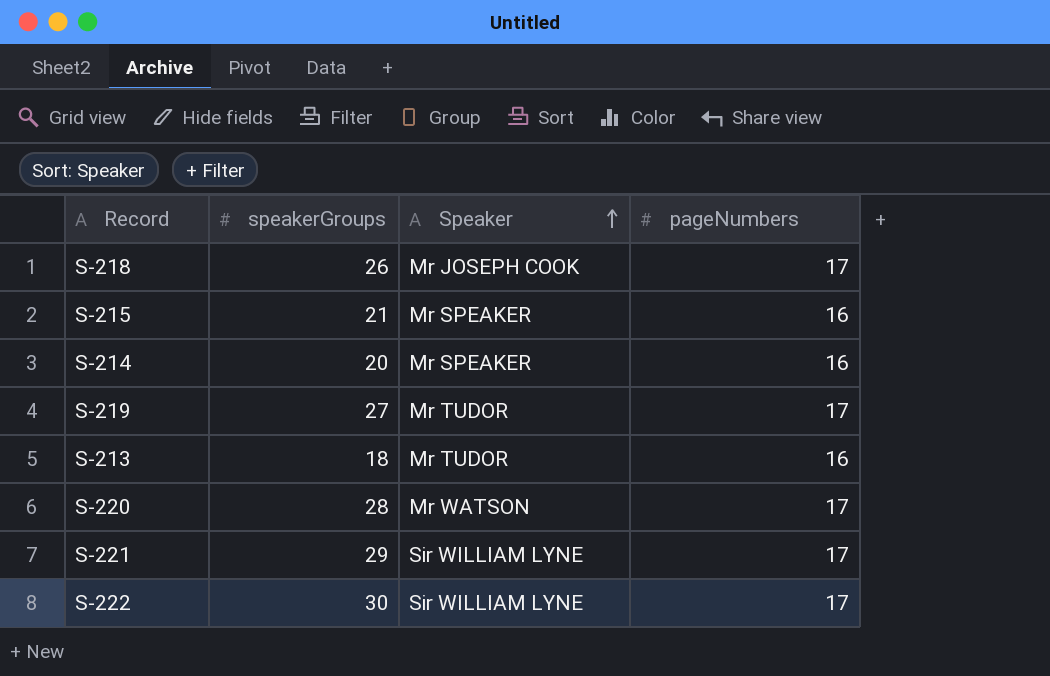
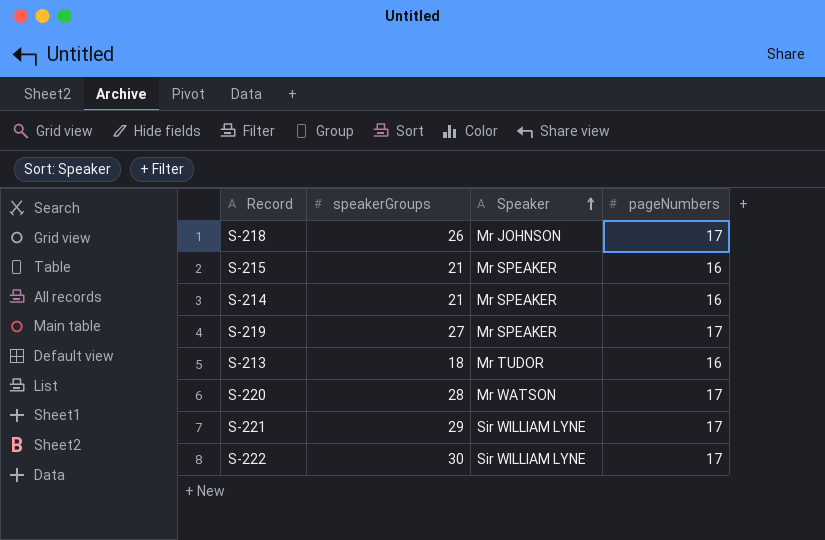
S-218 | Speaker: Mr JOSEPH COOK -> Mr JOHNSON
S-214 | speakerGroups: 20 -> 21
S-219 | Speaker: Mr TUDOR -> Mr SPEAKER

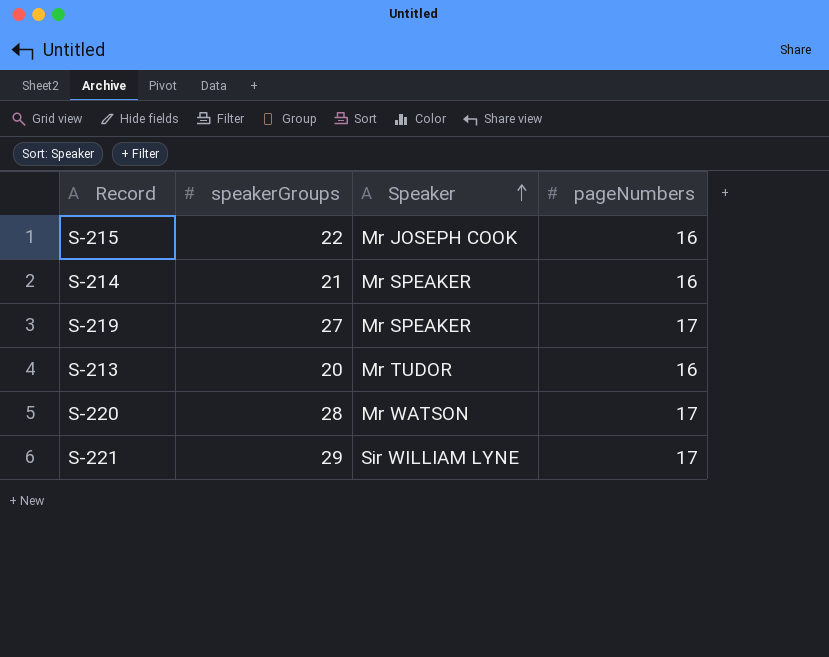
row S-218: 26 | Mr JOHNSON | 17 -> none
row S-222: 30 | Sir WILLIAM LYNE | 17 -> none
S-215 | speakerGroups: 21 -> 22
S-215 | Speaker: Mr SPEAKER -> Mr JOSEPH COOK
S-213 | speakerGroups: 18 -> 20

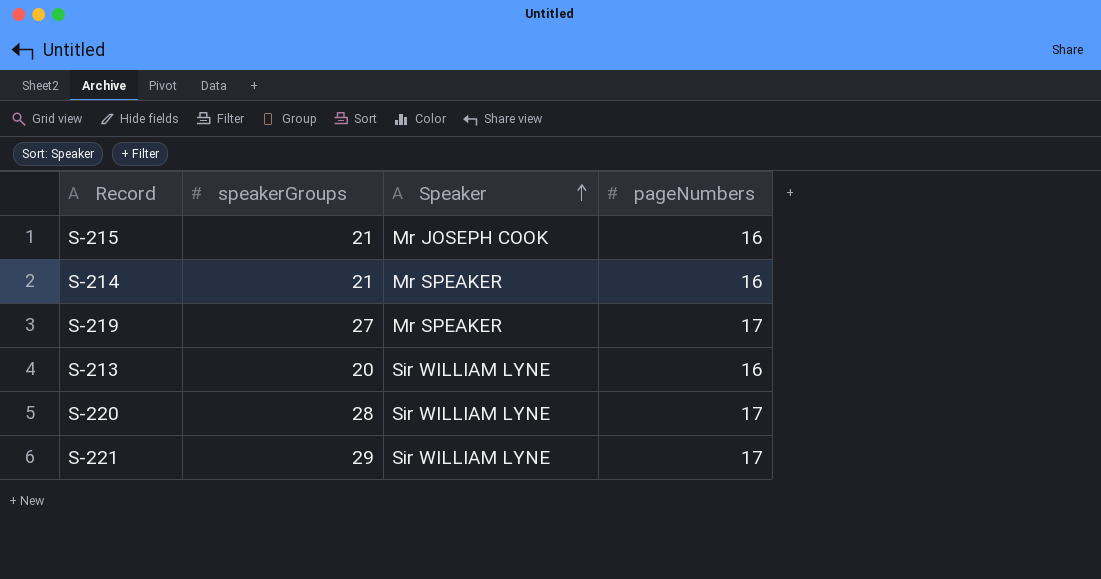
S-215 | speakerGroups: 22 -> 21
S-213 | Speaker: Mr TUDOR -> Sir WILLIAM LYNE
S-220 | Speaker: Mr WATSON -> Sir WILLIAM LYNE

